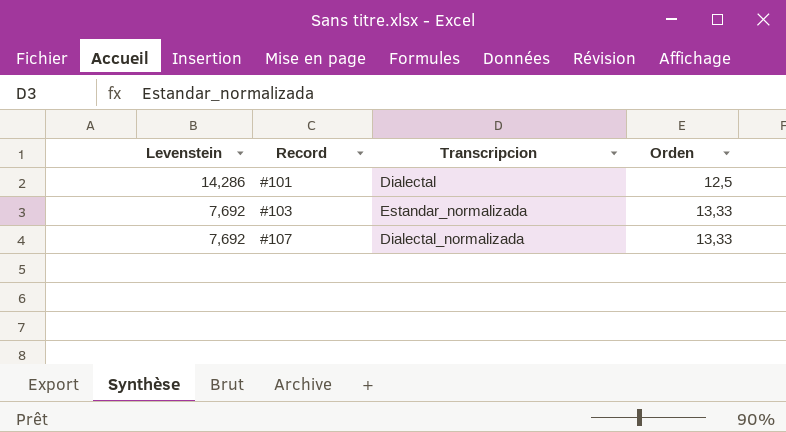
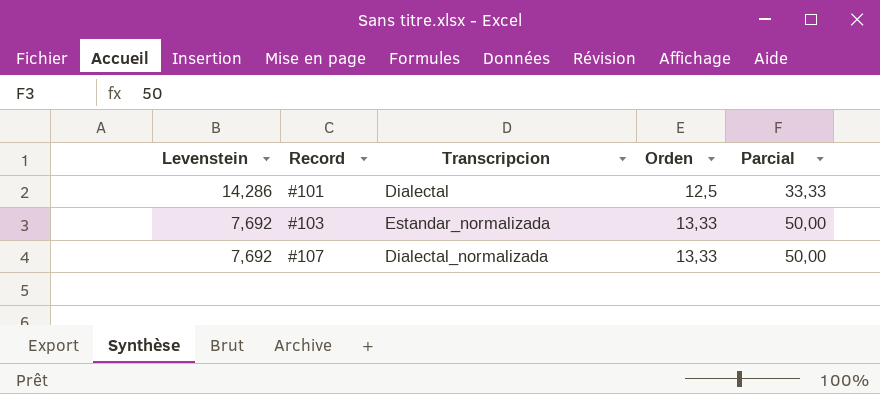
column Parcial | position: none -> 5

